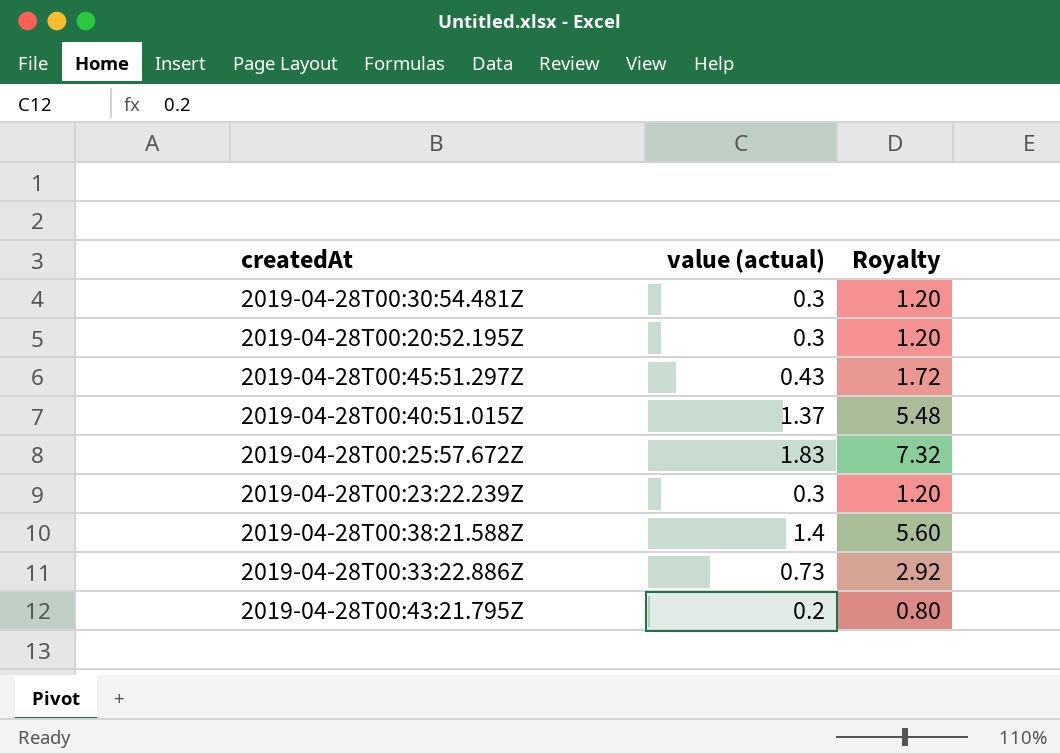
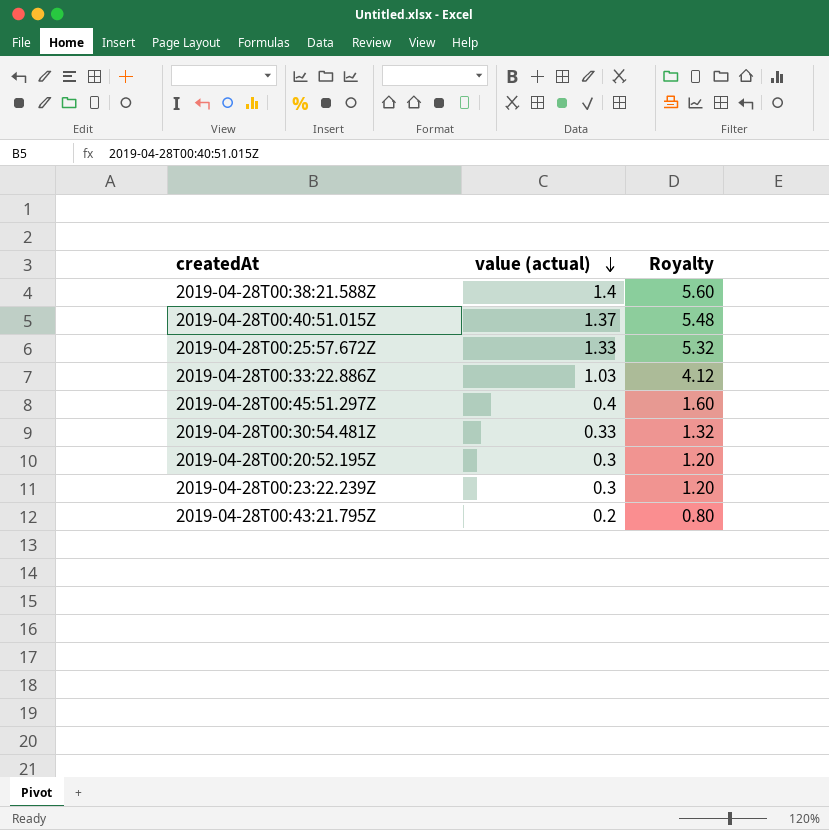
row order: none -> value (actual) descending
2019-04-28T00:25:57.672Z | value (actual): 1.83 -> 1.33
2019-04-28T00:25:57.672Z | Royalty: 7.32 -> 5.32
2019-04-28T00:33:22.886Z | value (actual): 0.73 -> 1.03
2019-04-28T00:33:22.886Z | Royalty: 2.92 -> 4.12
2019-04-28T00:45:51.297Z | value (actual): 0.43 -> 0.4
2019-04-28T00:45:51.297Z | Royalty: 1.72 -> 1.60
2019-04-28T00:30:54.481Z | value (actual): 0.3 -> 0.33
2019-04-28T00:30:54.481Z | Royalty: 1.20 -> 1.32

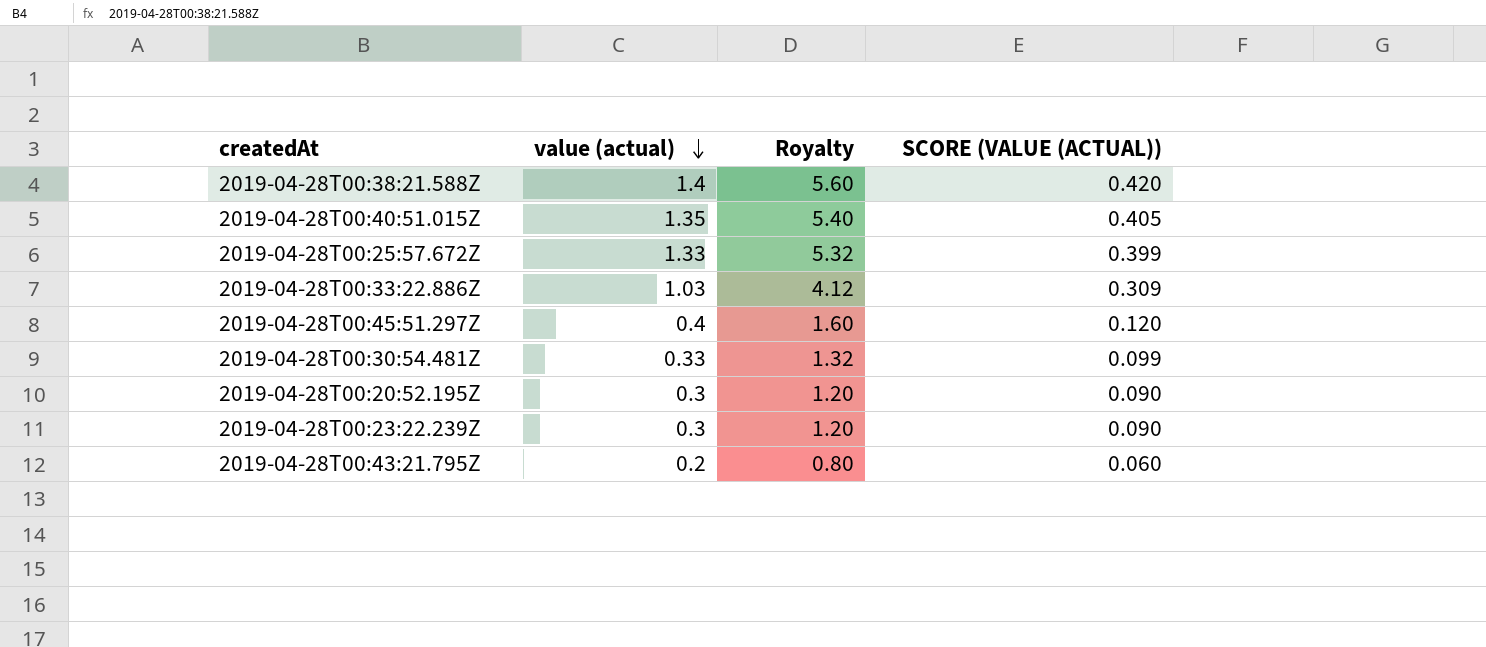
column SCORE (VALUE (ACTUAL)) | formula: none -> [value (actual)] * 0.3
2019-04-28T00:40:51.015Z | value (actual): 1.37 -> 1.35
2019-04-28T00:40:51.015Z | Royalty: 5.48 -> 5.40

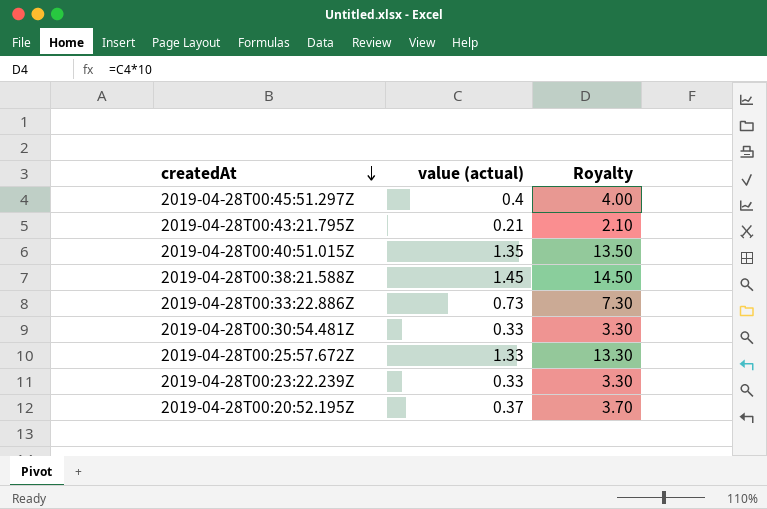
row order: value (actual) descending -> createdAt descending
column SCORE (VALUE (ACTUAL)) | formula: [value (actual)] * 0.3 -> none
column Royalty | formula: [value (actual)] * 4 -> [value (actual)] * 10
2019-04-28T00:43:21.795Z | value (actual): 0.2 -> 0.21
2019-04-28T00:38:21.588Z | value (actual): 1.4 -> 1.45
2019-04-28T00:33:22.886Z | value (actual): 1.03 -> 0.73
2019-04-28T00:23:22.239Z | value (actual): 0.3 -> 0.33
2019-04-28T00:20:52.195Z | value (actual): 0.3 -> 0.37

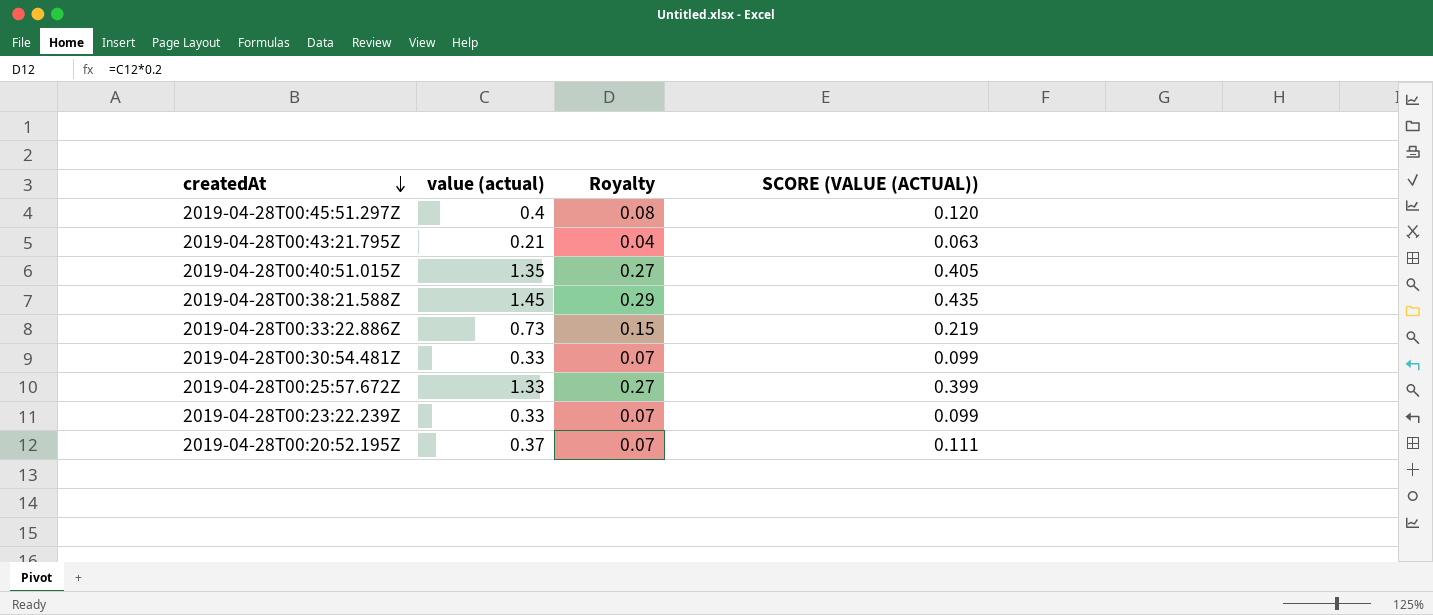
column Royalty | formula: [value (actual)] * 10 -> [value (actual)] * 0.2
column SCORE (VALUE (ACTUAL)) | formula: none -> [value (actual)] * 0.3

